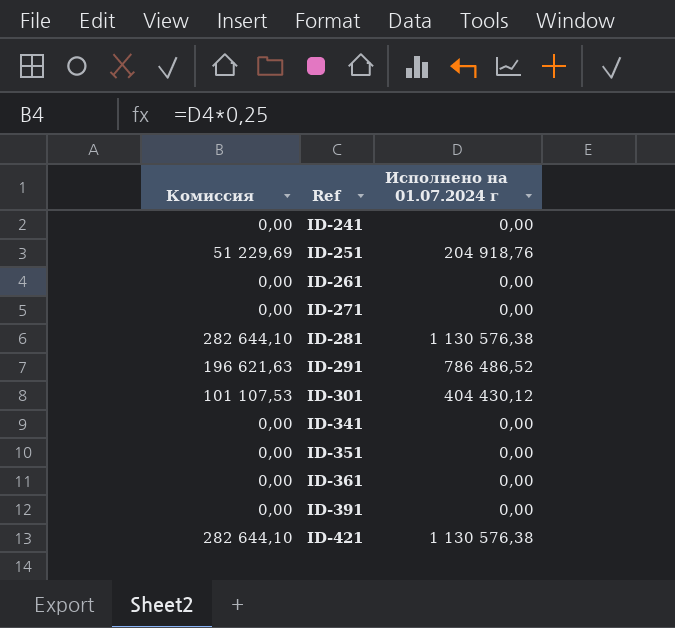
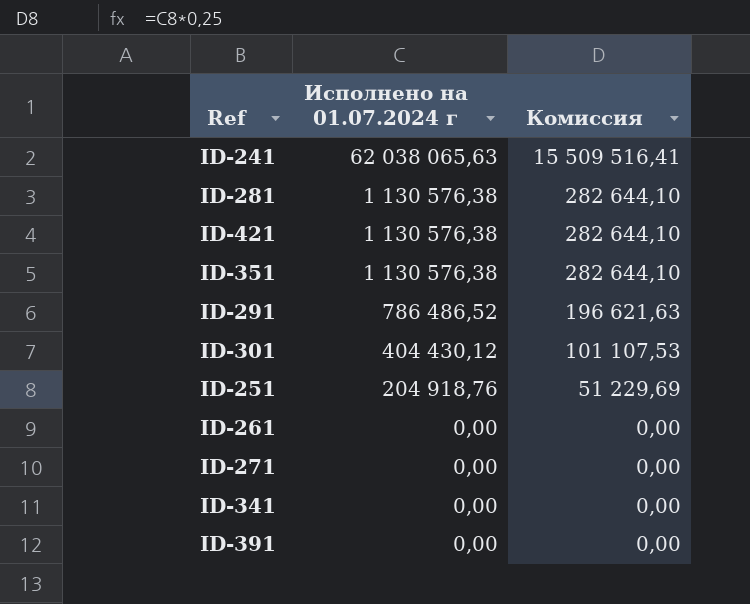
row order: Ref ascending -> Исполнено на 01.07.2024 г descending
column Комиссия | position: 1 -> 3
row ID-361: 0,00 | 0,00 -> none
ID-241 | Исполнено на 01.07.2024 г: 0,00 -> 62 038 065,63
ID-241 | Комиссия: 0,00 -> 15 509 516,41
ID-351 | Исполнено на 01.07.2024 г: 0,00 -> 1 130 576,38
ID-351 | Комиссия: 0,00 -> 282 644,10

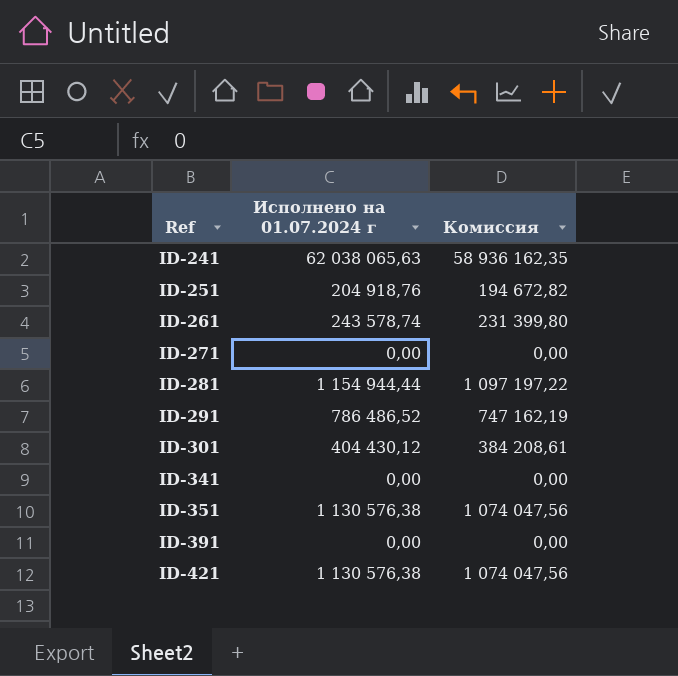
row order: Исполнено на 01.07.2024 г descending -> Ref ascending
column Комиссия | formula: [Исполнено на 01.07.2024 г] * 0,25 -> [Исполнено на 01.07.2024 г] * 0,95
ID-261 | Исполнено на 01.07.2024 г: 0,00 -> 243 578,74
ID-281 | Исполнено на 01.07.2024 г: 1 130 576,38 -> 1 154 944,44

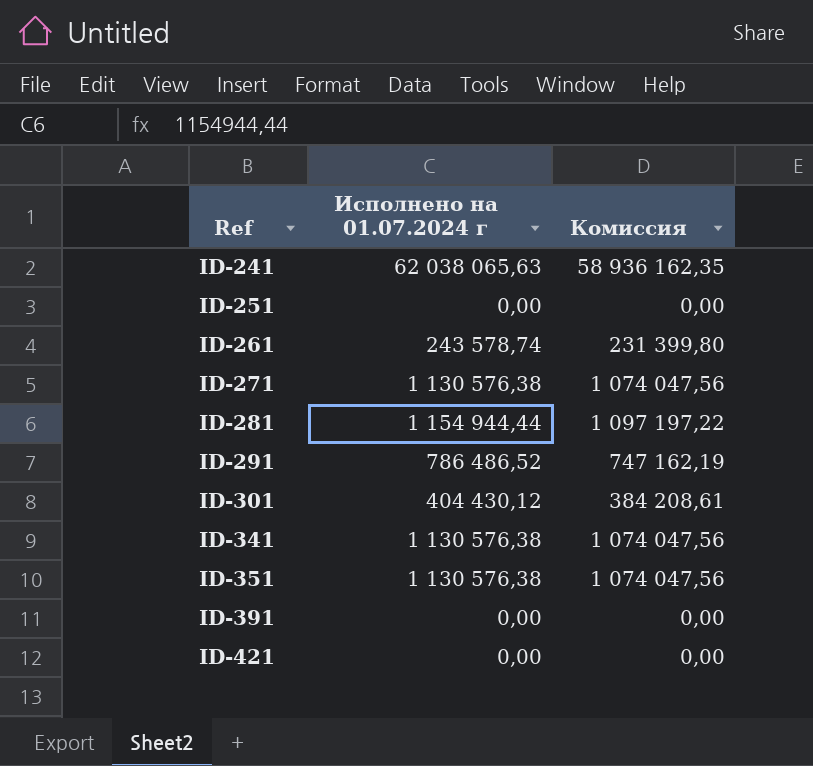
ID-251 | Исполнено на 01.07.2024 г: 204 918,76 -> 0,00
ID-251 | Комиссия: 194 672,82 -> 0,00
ID-271 | Исполнено на 01.07.2024 г: 0,00 -> 1 130 576,38
ID-271 | Комиссия: 0,00 -> 1 074 047,56
ID-341 | Исполнено на 01.07.2024 г: 0,00 -> 1 130 576,38
ID-341 | Комиссия: 0,00 -> 1 074 047,56
ID-421 | Исполнено на 01.07.2024 г: 1 130 576,38 -> 0,00
ID-421 | Комиссия: 1 074 047,56 -> 0,00

